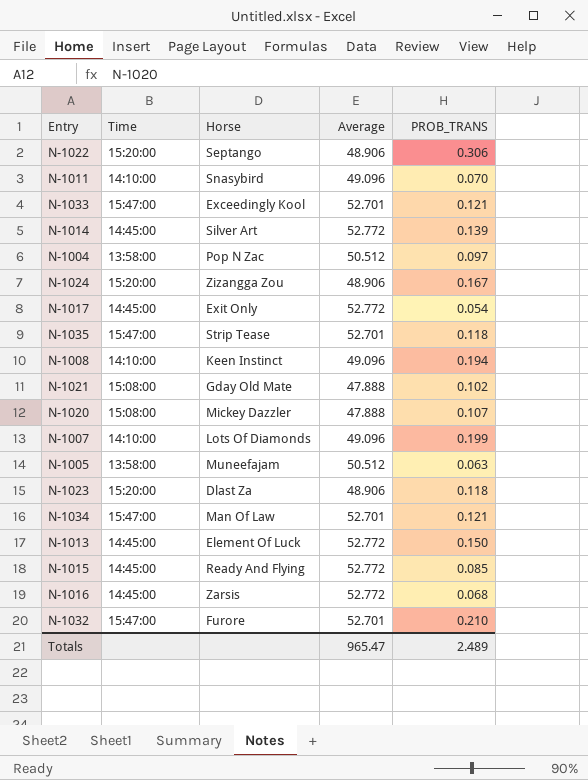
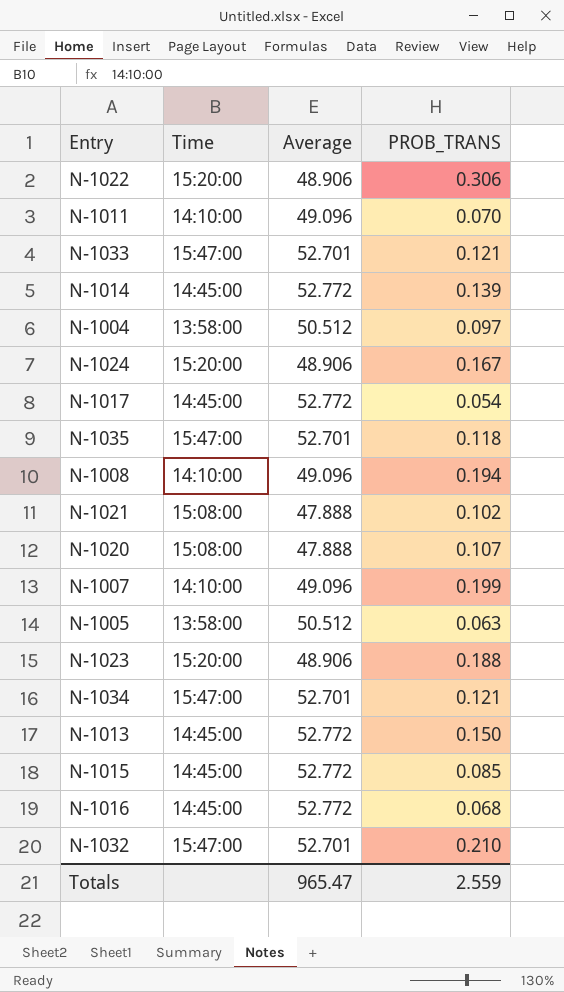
column Horse | position: 3 -> none
N-1023 | PROB_TRANS: 0.118 -> 0.188
Totals | PROB_TRANS: 2.489 -> 2.559

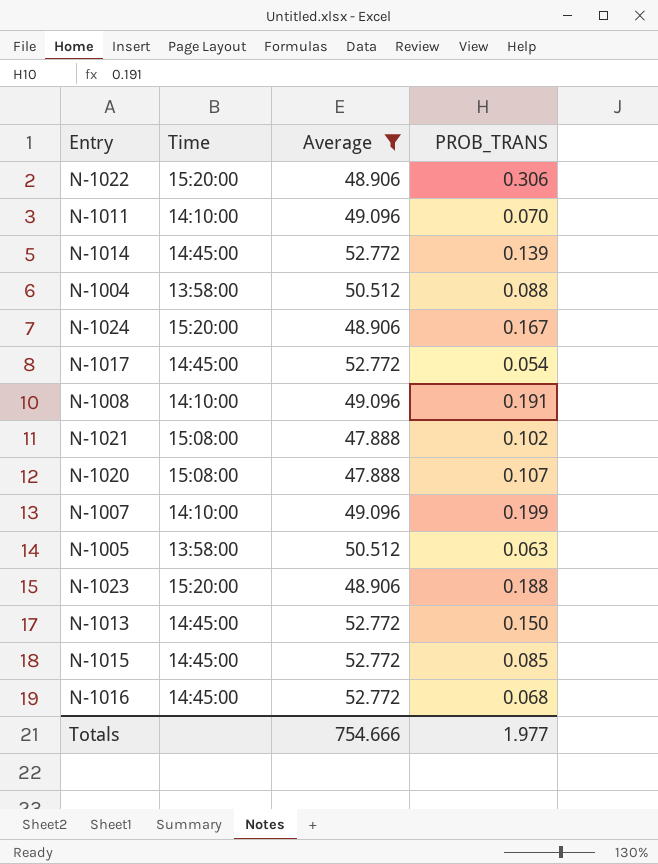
filter: none -> Average != 52.701
N-1004 | PROB_TRANS: 0.097 -> 0.088
N-1008 | PROB_TRANS: 0.194 -> 0.191
Totals | Average: 965.47 -> 754.666
Totals | PROB_TRANS: 2.559 -> 1.977

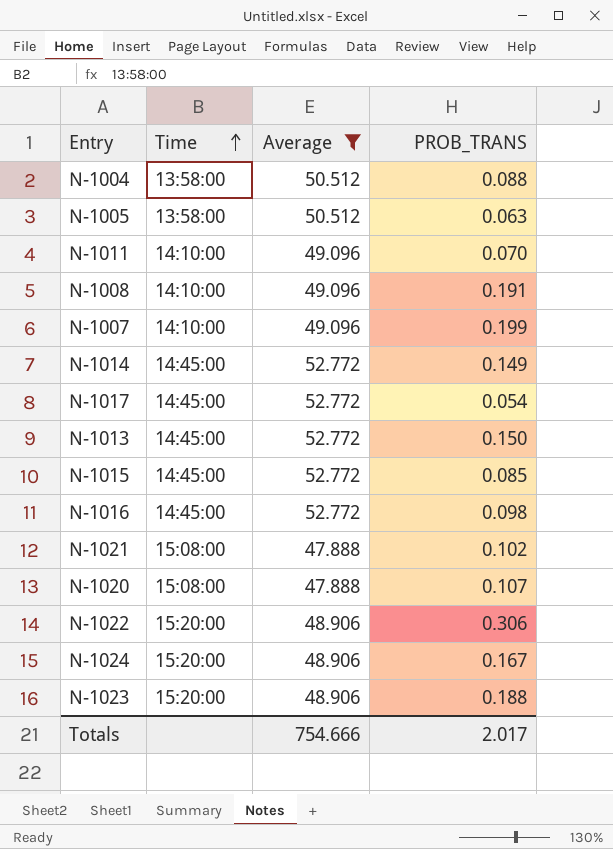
row order: none -> Time ascending
N-1014 | PROB_TRANS: 0.139 -> 0.149
N-1016 | PROB_TRANS: 0.068 -> 0.098
Totals | PROB_TRANS: 1.977 -> 2.017

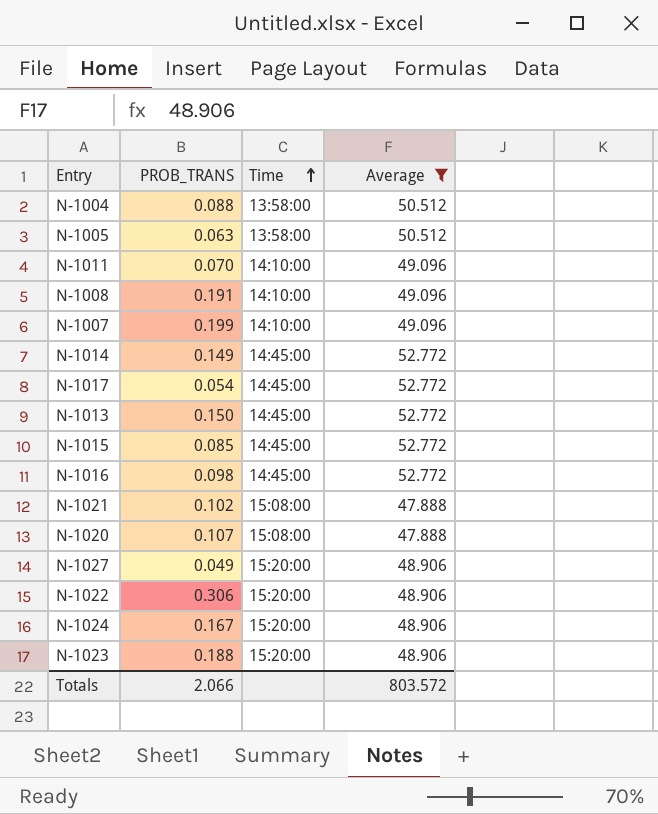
column PROB_TRANS | position: 4 -> 2
row N-1027: none -> 0.049 | 15:20:00 | 48.906
Totals | PROB_TRANS: 2.017 -> 2.066
Totals | Average: 754.666 -> 803.572

